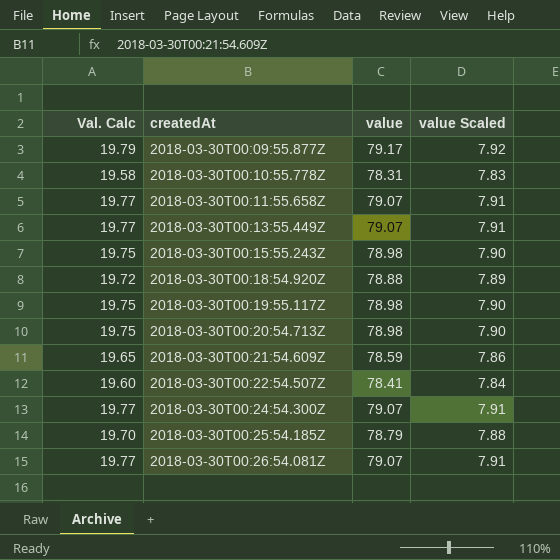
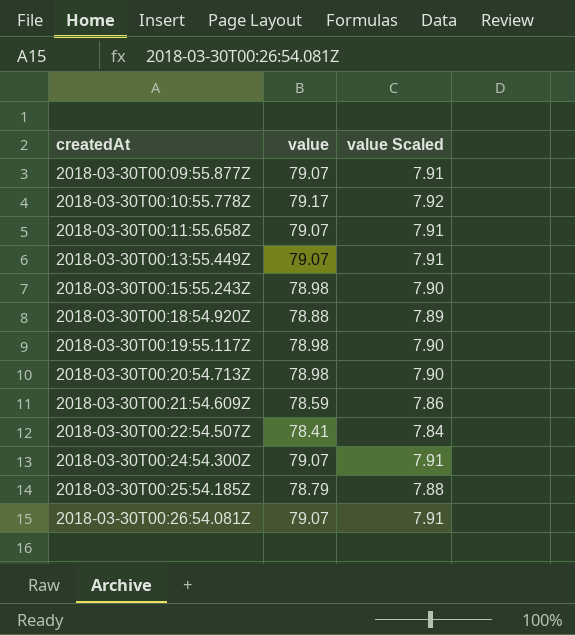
column Val. Calc | formula: [value] * 0.25 -> none
2018-03-30T00:09:55.877Z | value: 79.17 -> 79.07
2018-03-30T00:09:55.877Z | value Scaled: 7.92 -> 7.91
2018-03-30T00:10:55.778Z | value: 78.31 -> 79.17
2018-03-30T00:10:55.778Z | value Scaled: 7.83 -> 7.92

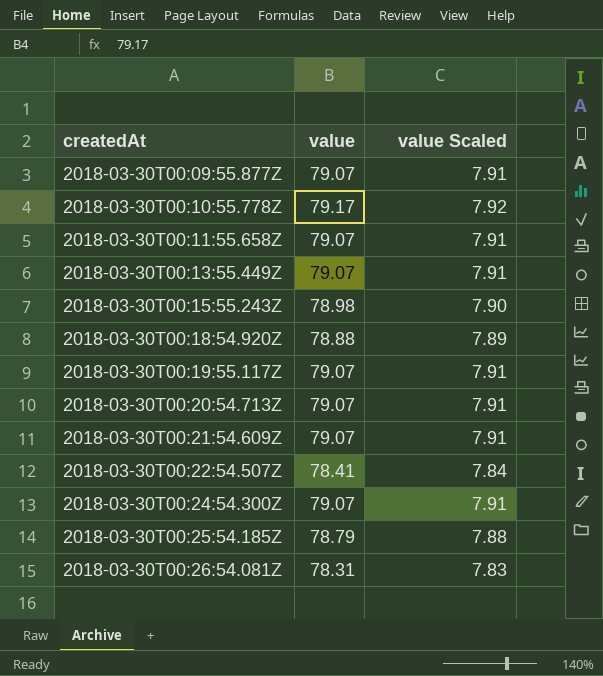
2018-03-30T00:19:55.117Z | value: 78.98 -> 79.07
2018-03-30T00:19:55.117Z | value Scaled: 7.90 -> 7.91
2018-03-30T00:20:54.713Z | value: 78.98 -> 79.07
2018-03-30T00:20:54.713Z | value Scaled: 7.90 -> 7.91
2018-03-30T00:21:54.609Z | value: 78.59 -> 79.07
2018-03-30T00:21:54.609Z | value Scaled: 7.86 -> 7.91
2018-03-30T00:26:54.081Z | value: 79.07 -> 78.31
2018-03-30T00:26:54.081Z | value Scaled: 7.91 -> 7.83

